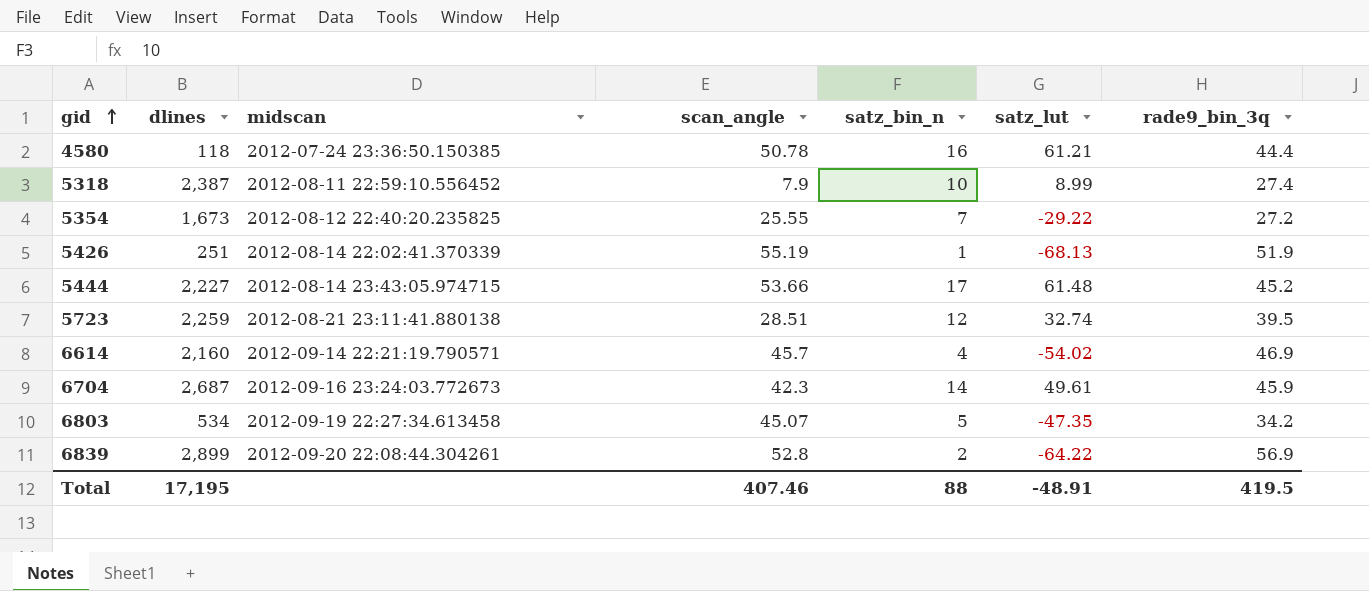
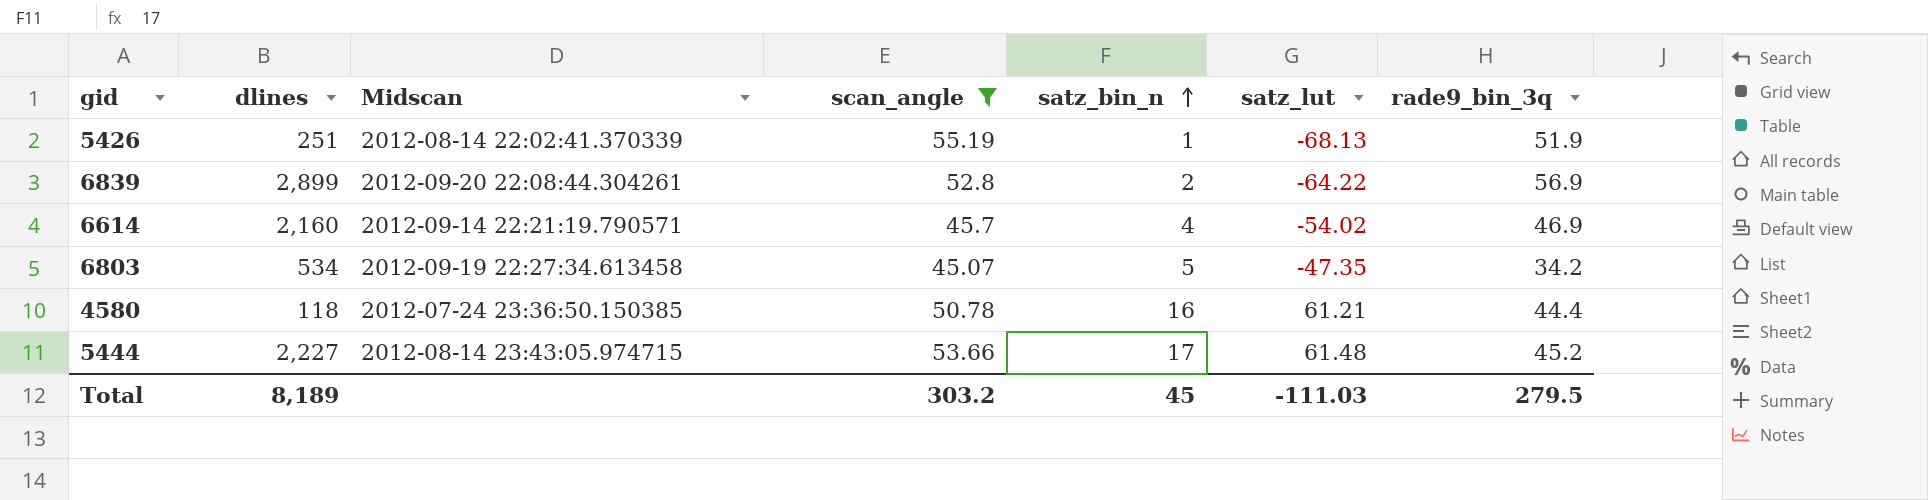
filter: none -> scan_angle >= 45.07
row order: gid ascending -> satz_bin_n ascending
column name: midscan -> Midscan
Total | dlines: 17,195 -> 8,189
Total | scan_angle: 407.46 -> 303.2
Total | satz_bin_n: 88 -> 45
Total | satz_lut: -48.91 -> -111.03
Total | rade9_bin_3q: 419.5 -> 279.5

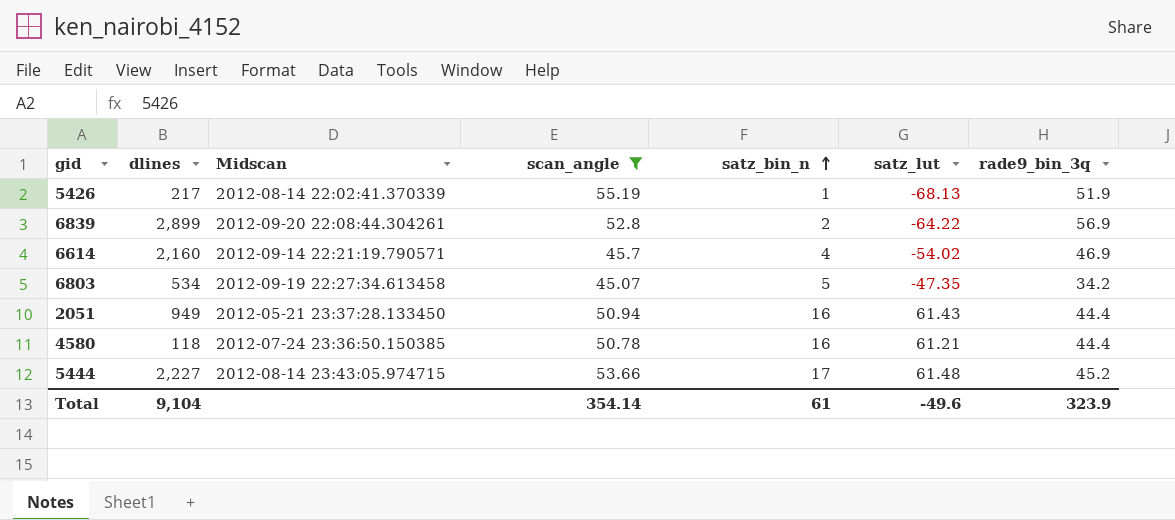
5426 | dlines: 251 -> 217
row 2051: none -> 949 | 2012-05-21 23:37:28.133450 | 50.94 | 16 | 61.43 | 44.4
Total | dlines: 8,189 -> 9,104
Total | scan_angle: 303.2 -> 354.14
Total | satz_bin_n: 45 -> 61
Total | satz_lut: -111.03 -> -49.6
Total | rade9_bin_3q: 279.5 -> 323.9

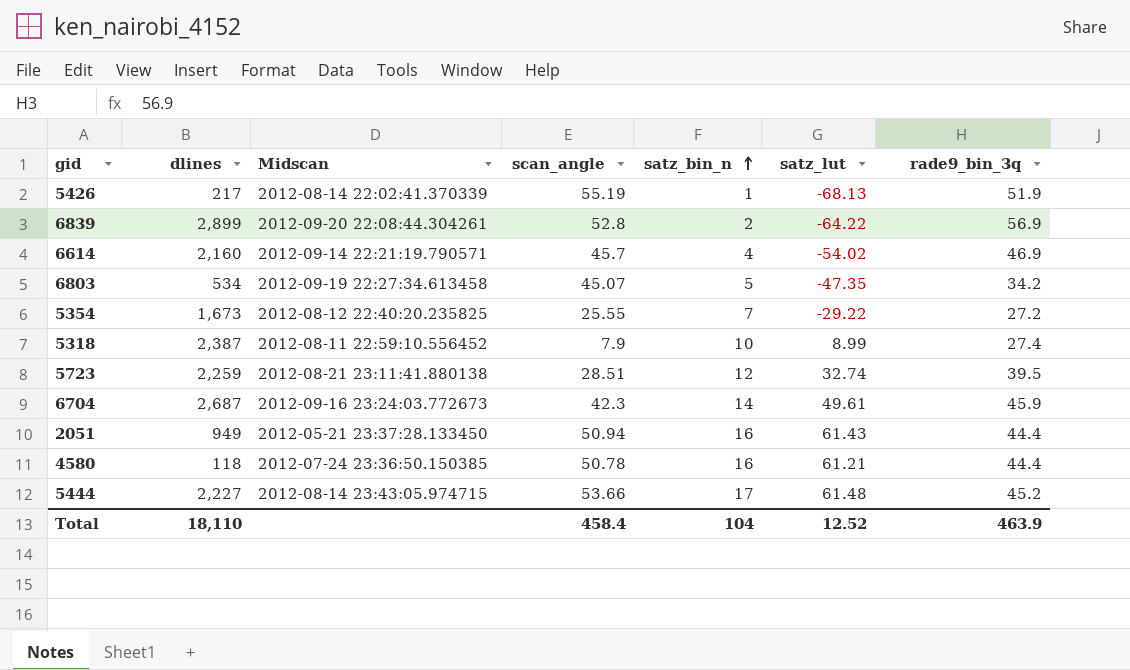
filter: scan_angle >= 45.07 -> none
Total | dlines: 9,104 -> 18,110
Total | scan_angle: 354.14 -> 458.4
Total | satz_bin_n: 61 -> 104
Total | satz_lut: -49.6 -> 12.52
Total | rade9_bin_3q: 323.9 -> 463.9

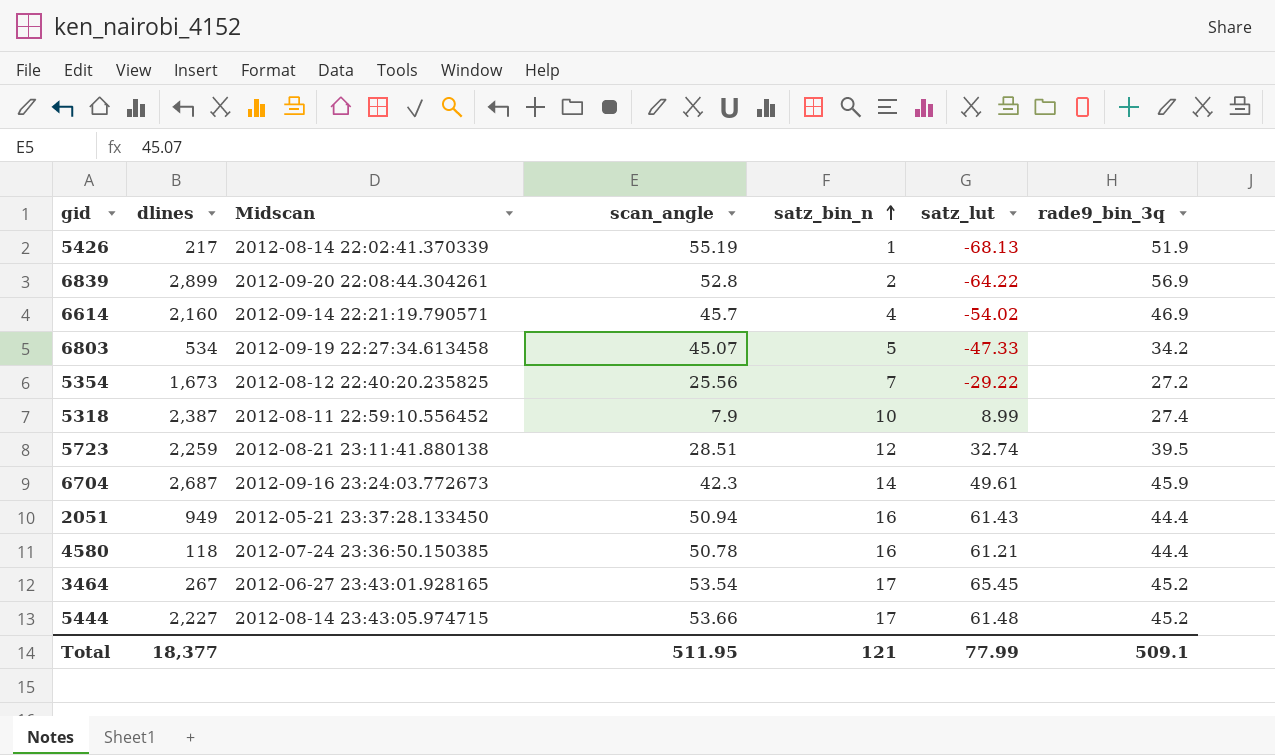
6803 | satz_lut: -47.35 -> -47.33
5354 | scan_angle: 25.55 -> 25.56
row 3464: none -> 267 | 2012-06-27 23:43:01.928165 | 53.54 | 17 | 65.45 | 45.2
Total | dlines: 18,110 -> 18,377
Total | scan_angle: 458.4 -> 511.95
Total | satz_bin_n: 104 -> 121
Total | satz_lut: 12.52 -> 77.99
Total | rade9_bin_3q: 463.9 -> 509.1

